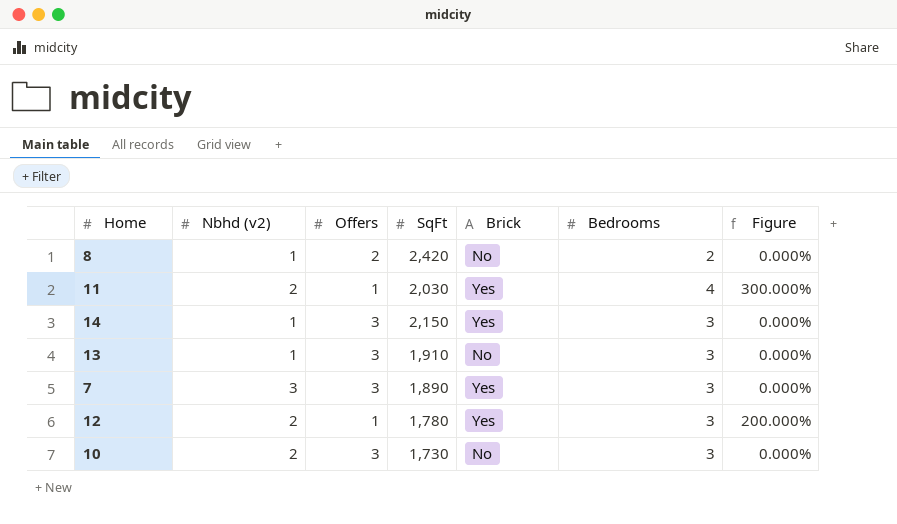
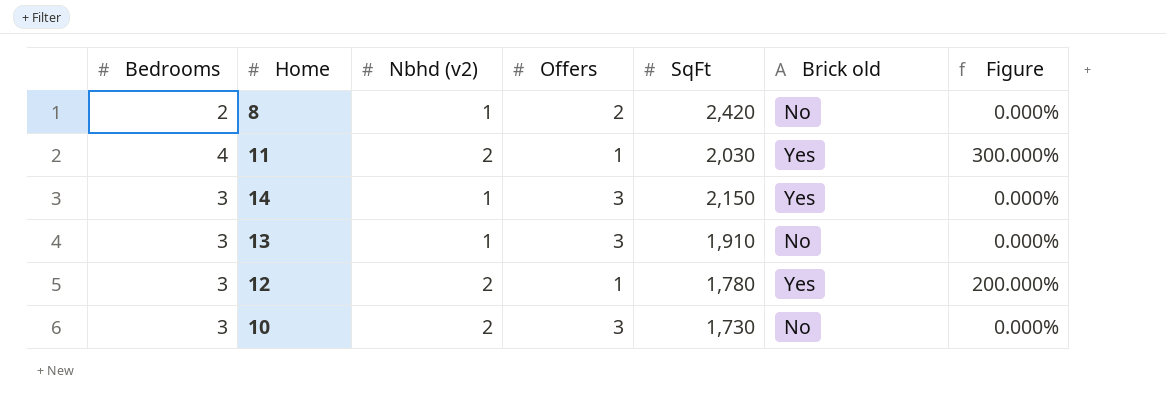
column Bedrooms | position: 6 -> 1
column name: Brick -> Brick old
row 7: 3 | 3 | 1,890 | Yes | 3 | 0.000% -> none

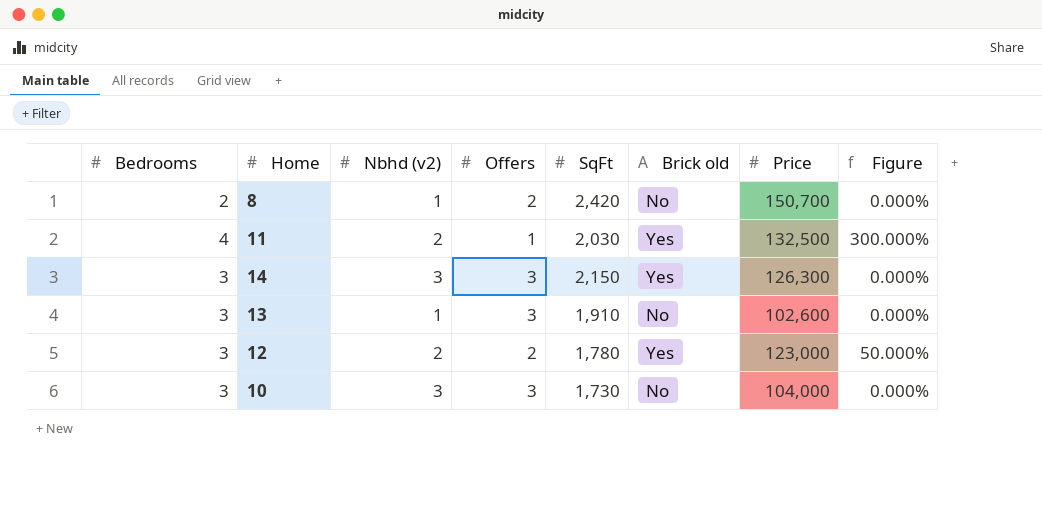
column Price | position: none -> 7
14 | Nbhd (v2): 1 -> 3
12 | Offers: 1 -> 2
12 | Figure: 200.000% -> 50.000%
10 | Nbhd (v2): 2 -> 3

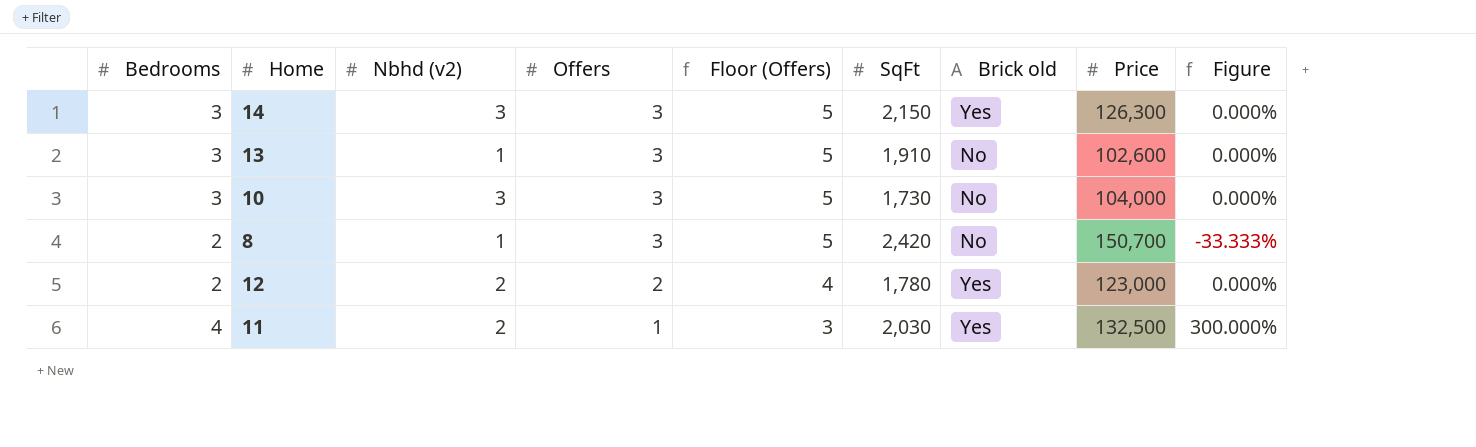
row order: none -> Offers descending
column Floor (Offers) | formula: none -> [Offers] + 2
8 | Offers: 2 -> 3
8 | Figure: 0.000% -> -33.333%
12 | Bedrooms: 3 -> 2
12 | Figure: 50.000% -> 0.000%

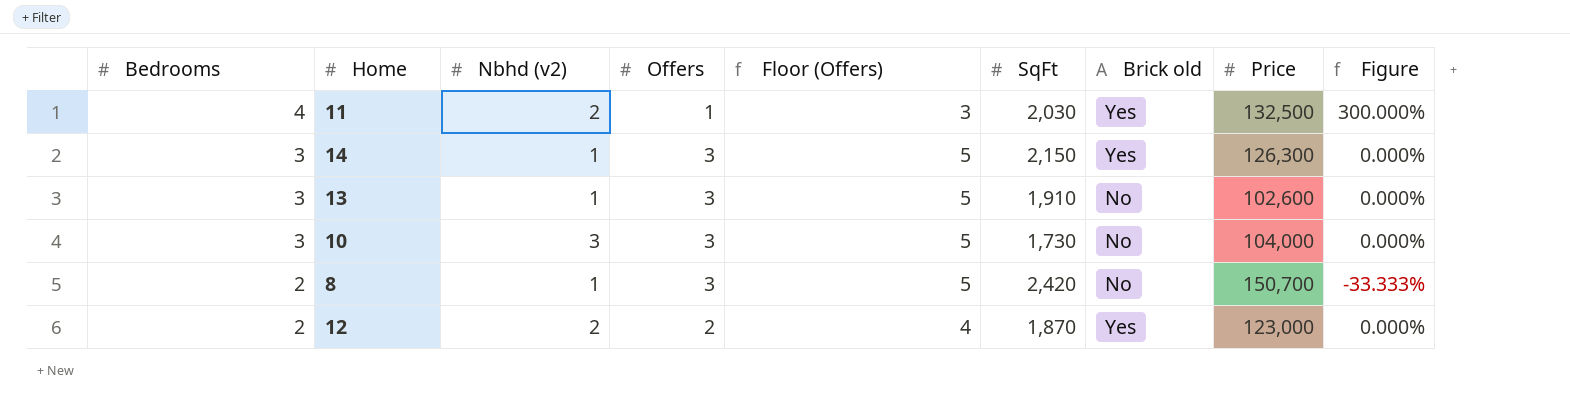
row order: Offers descending -> Bedrooms descending
14 | Nbhd (v2): 3 -> 1
12 | SqFt: 1,780 -> 1,870

